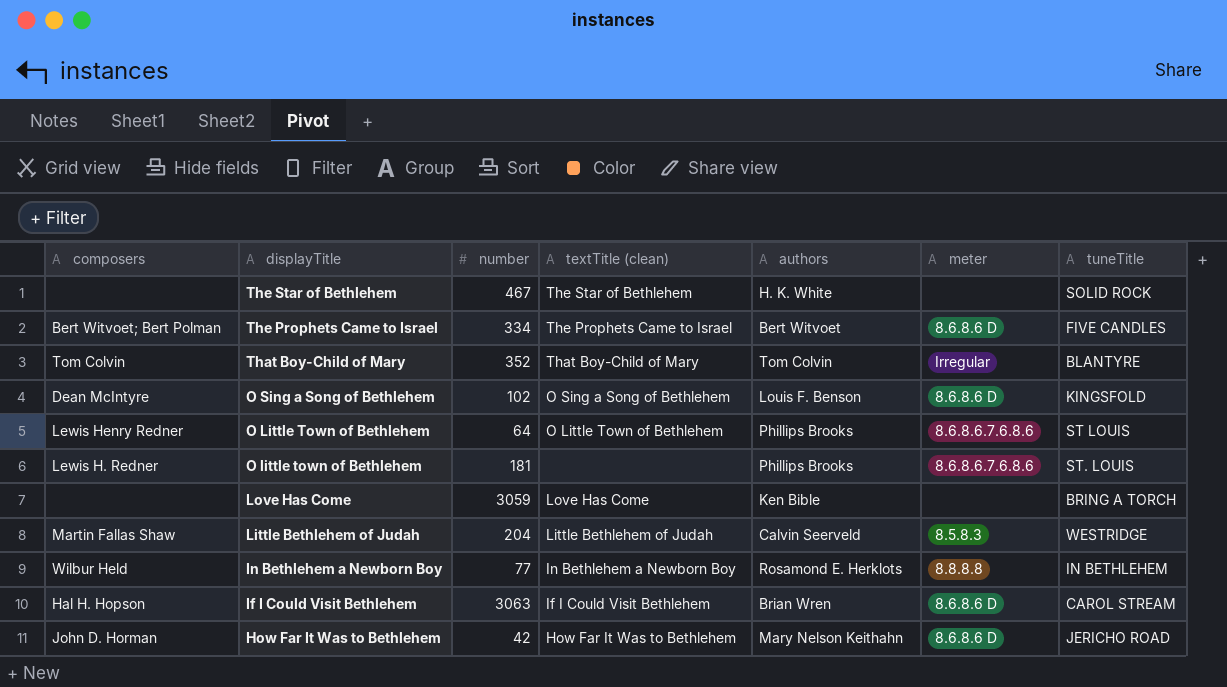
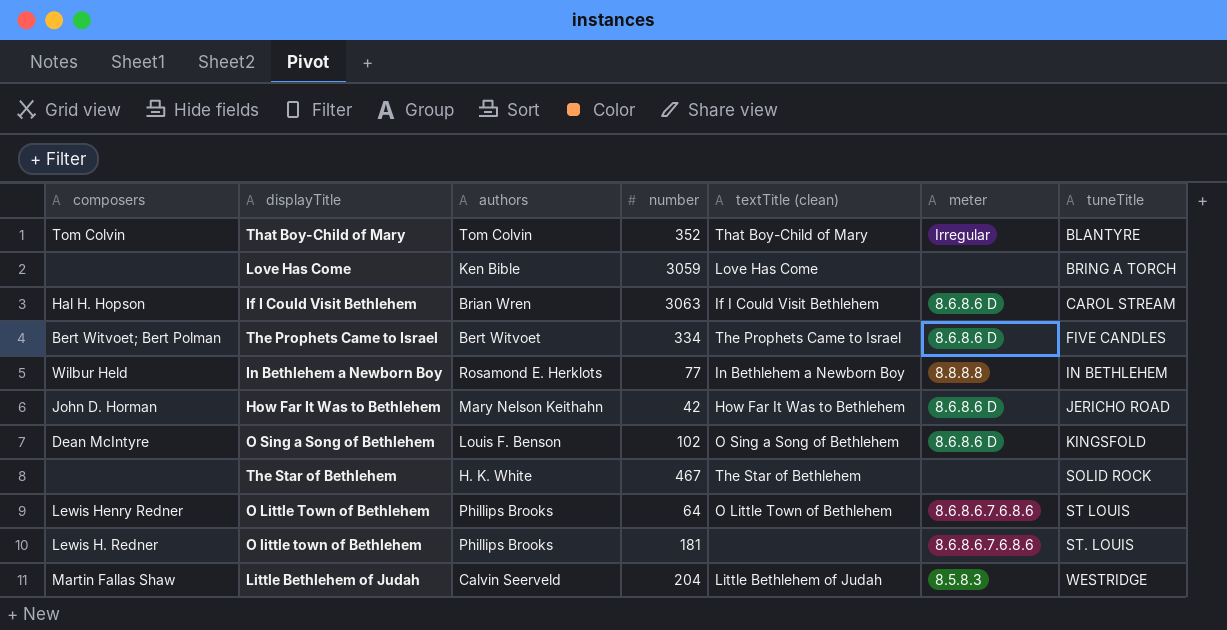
row order: displayTitle descending -> tuneTitle ascending
column authors | position: 5 -> 3

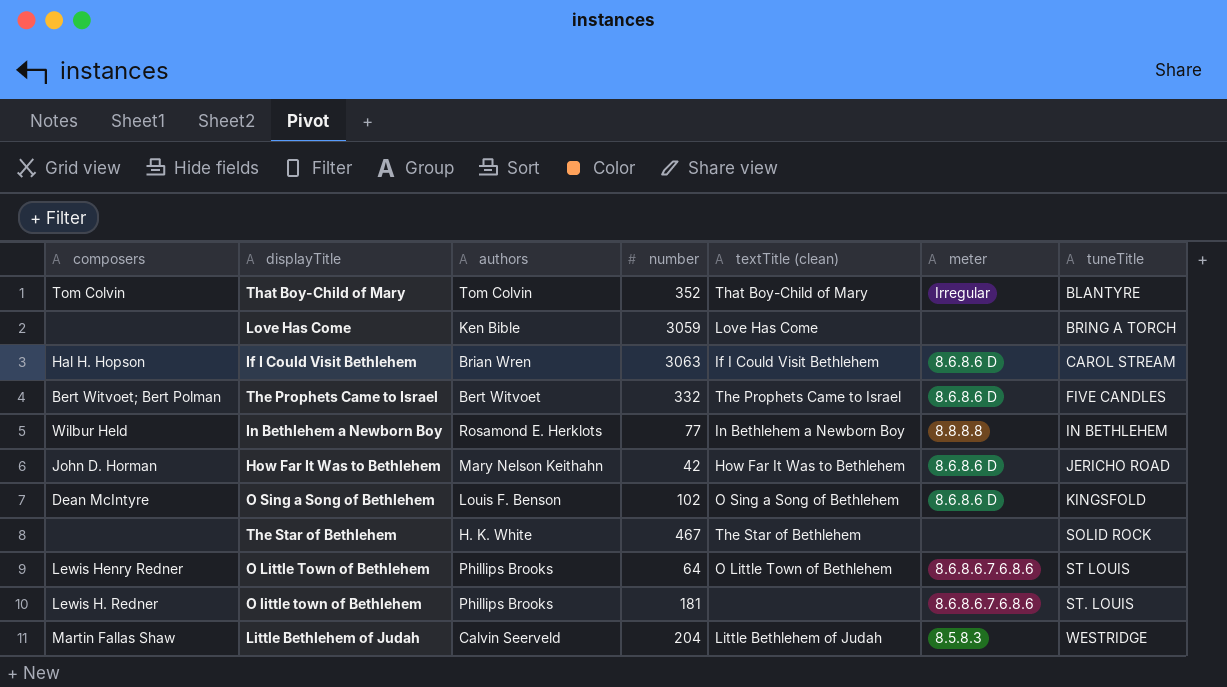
The Prophets Came to Israel | number: 334 -> 332

